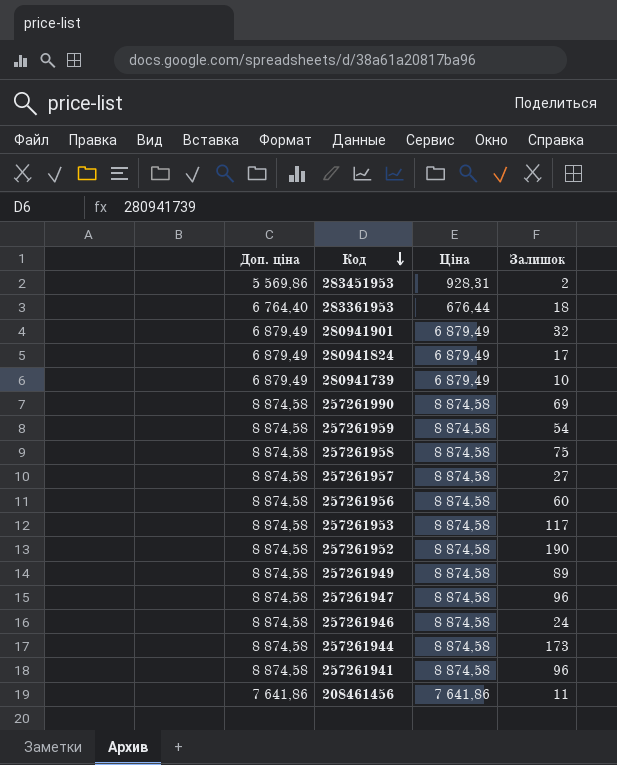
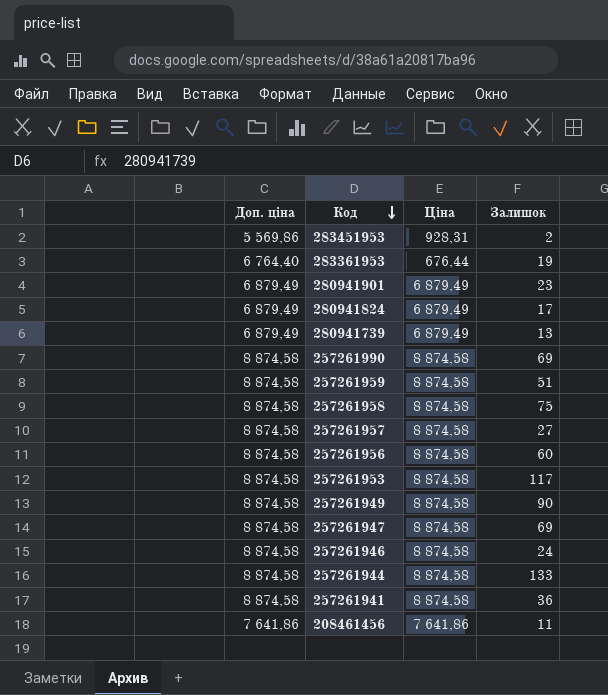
row 257261952: 8 874,58 | 8 874,58 | 190 -> none
283361953 | Залишок: 18 -> 19
280941901 | Залишок: 32 -> 23
280941739 | Залишок: 10 -> 13
257261959 | Залишок: 54 -> 51
257261949 | Залишок: 89 -> 90
257261947 | Залишок: 96 -> 69
257261944 | Залишок: 173 -> 133
257261941 | Залишок: 96 -> 36

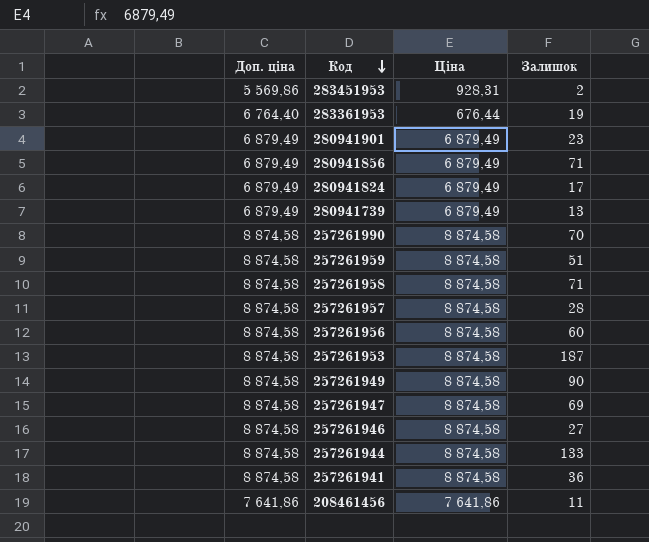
row 280941856: none -> 6 879,49 | 6 879,49 | 71
257261990 | Залишок: 69 -> 70
257261958 | Залишок: 75 -> 71
257261957 | Залишок: 27 -> 28
257261953 | Залишок: 117 -> 187
257261946 | Залишок: 24 -> 27

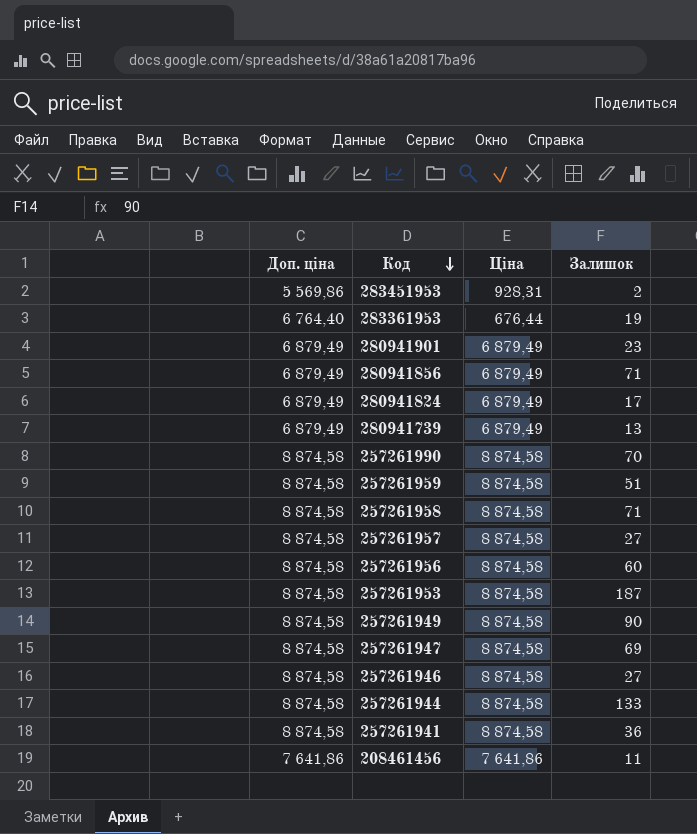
257261957 | Залишок: 28 -> 27

